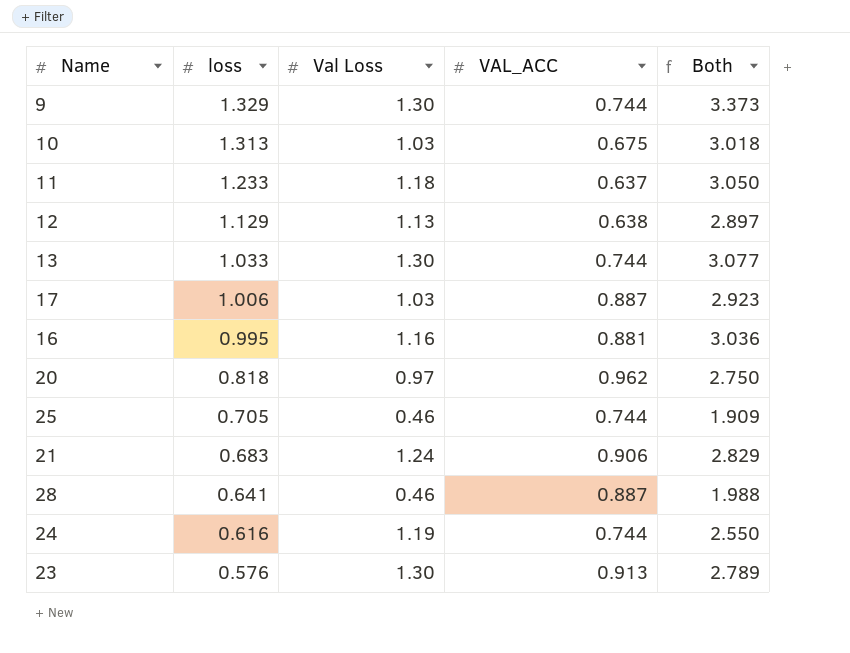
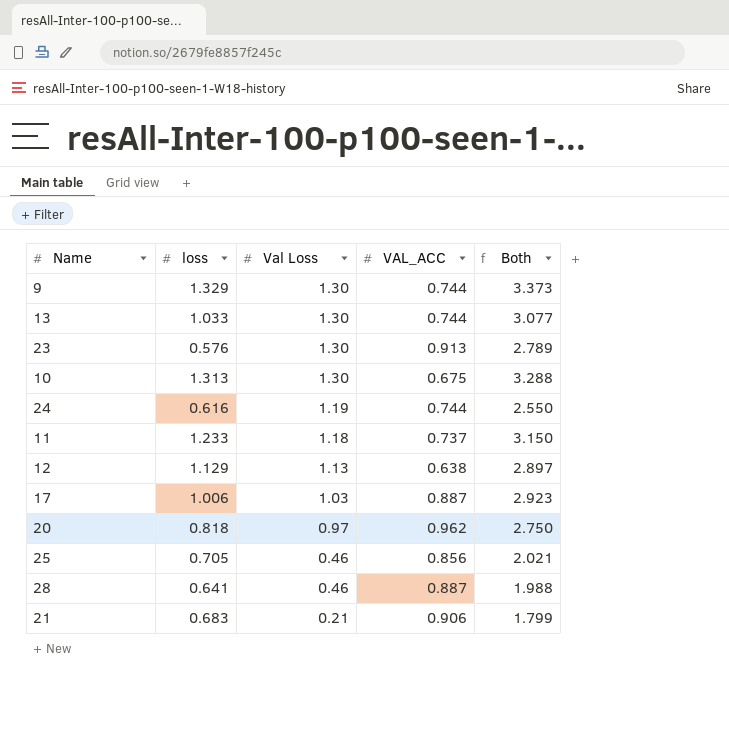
row order: loss descending -> Val Loss descending
row 16: 0.995 | 1.16 | 0.881 | 3.036 -> none
10 | Val Loss: 1.03 -> 1.30
10 | Both: 3.018 -> 3.288
11 | VAL_ACC: 0.637 -> 0.737
11 | Both: 3.050 -> 3.150
25 | VAL_ACC: 0.744 -> 0.856
25 | Both: 1.909 -> 2.021
21 | Val Loss: 1.24 -> 0.21
21 | Both: 2.829 -> 1.799

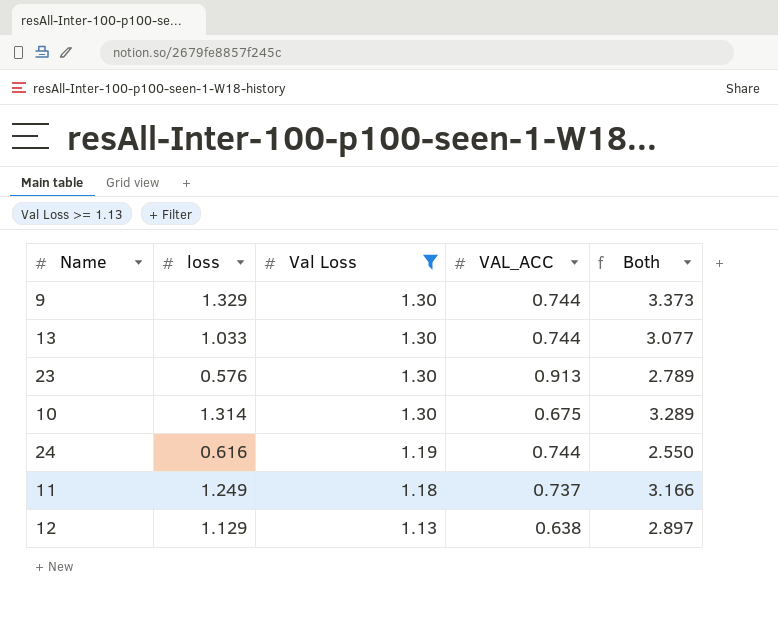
filter: none -> Val Loss >= 1.13
10 | loss: 1.313 -> 1.314
10 | Both: 3.288 -> 3.289
11 | loss: 1.233 -> 1.249
11 | Both: 3.150 -> 3.166

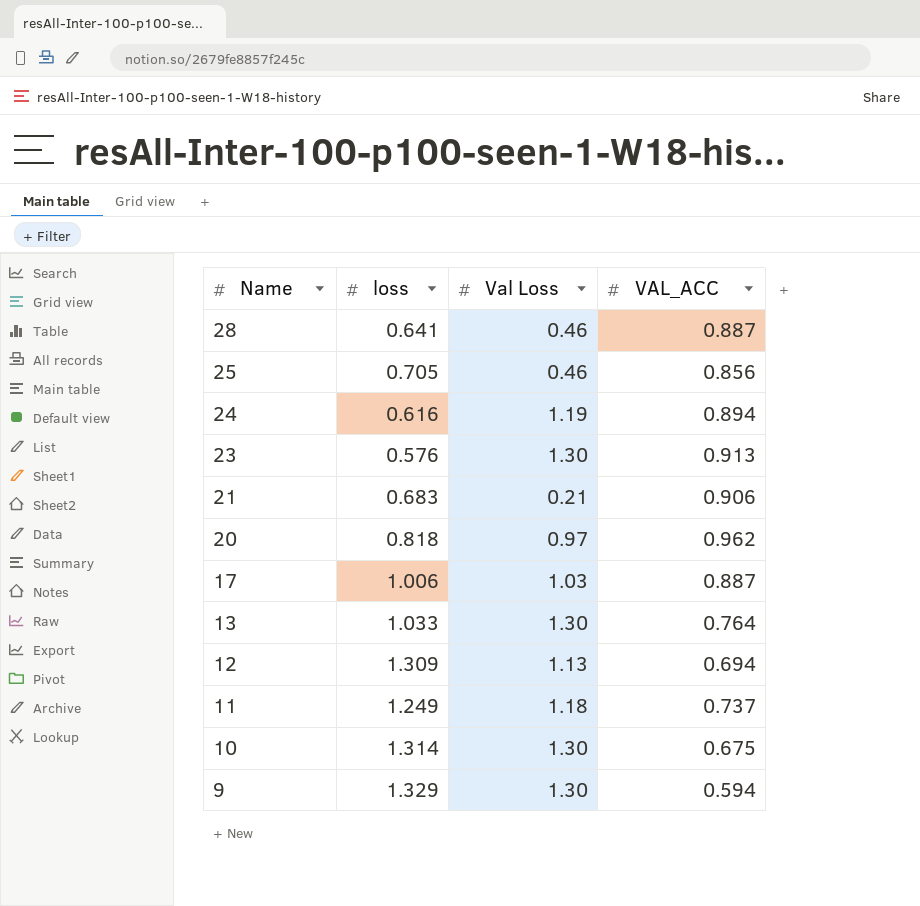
filter: Val Loss >= 1.13 -> none
row order: Val Loss descending -> Name descending
column Both | formula: [loss] + [Val Loss] + [VAL_ACC] -> none
24 | VAL_ACC: 0.744 -> 0.894
13 | VAL_ACC: 0.744 -> 0.764
12 | loss: 1.129 -> 1.309
12 | VAL_ACC: 0.638 -> 0.694
9 | VAL_ACC: 0.744 -> 0.594

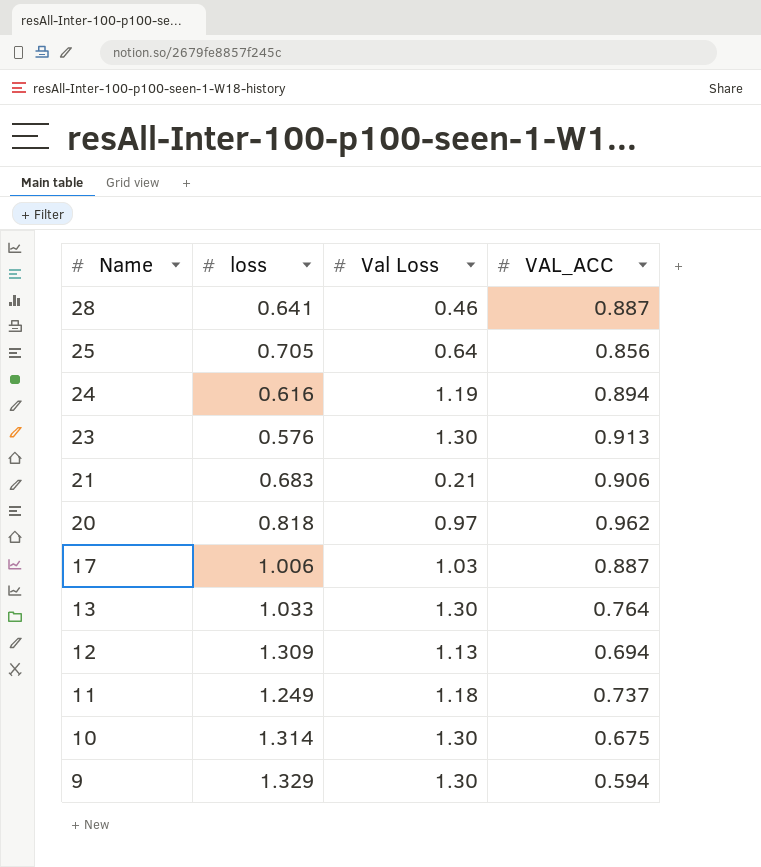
25 | Val Loss: 0.46 -> 0.64

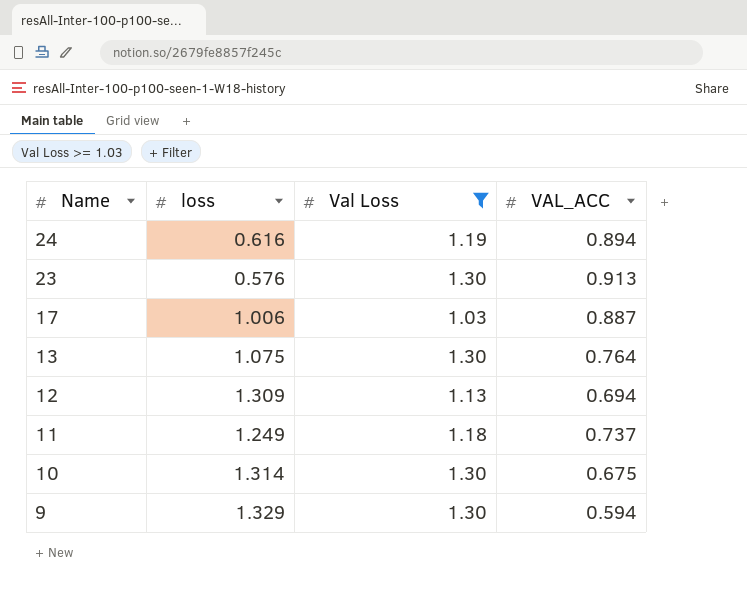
filter: none -> Val Loss >= 1.03
13 | loss: 1.033 -> 1.075

